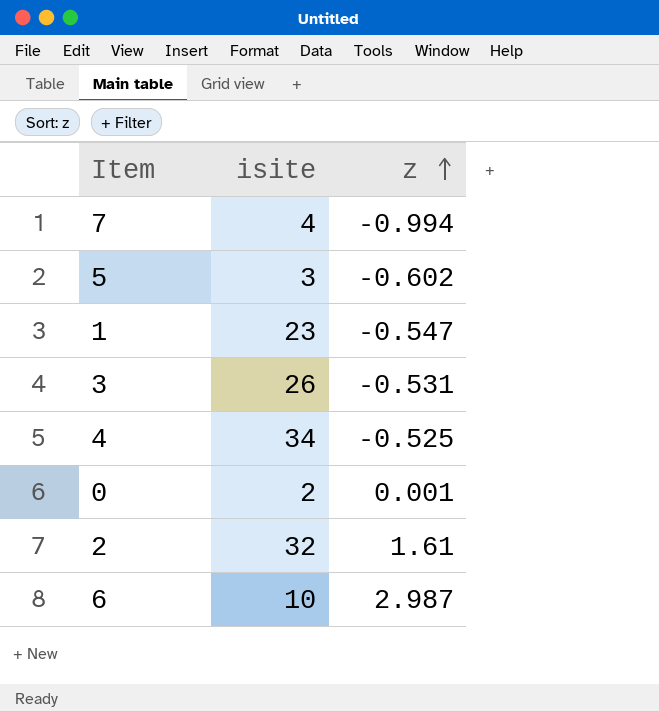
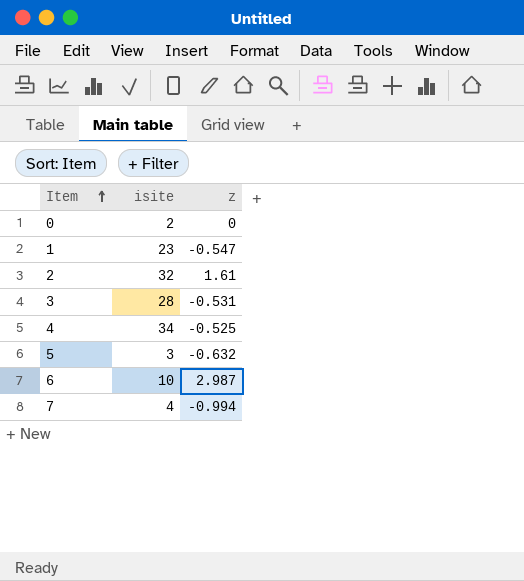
row order: z ascending -> Item ascending
0 | z: 0.001 -> 0
3 | isite: 26 -> 28
5 | z: -0.602 -> -0.632

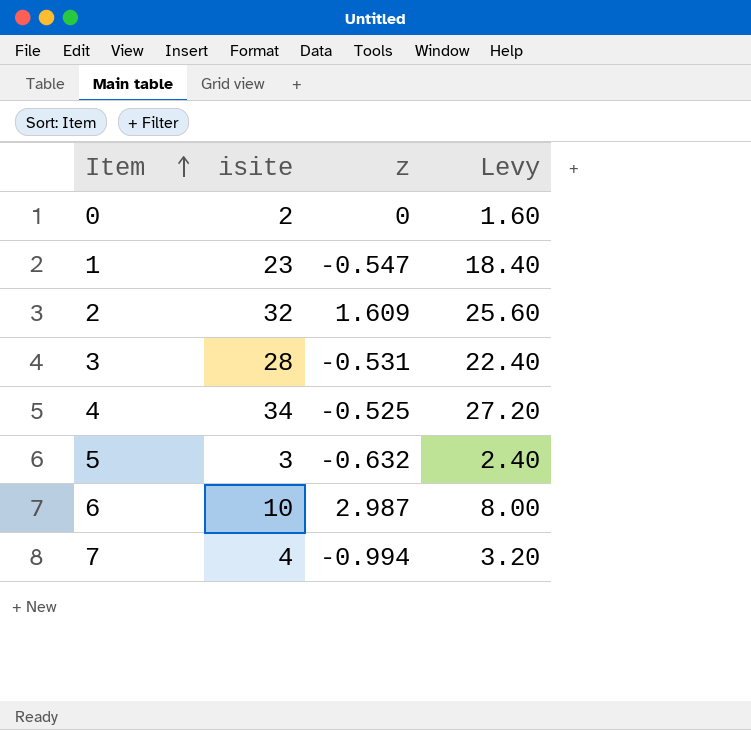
column Levy | formula: none -> [isite] * 0.8
2 | z: 1.61 -> 1.609

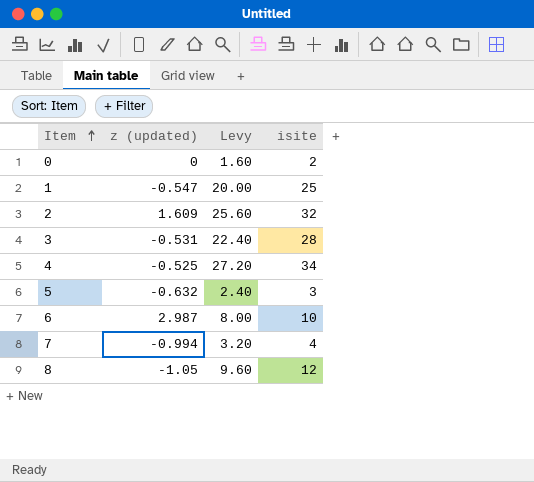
column name: z -> z (updated)
column isite | position: 2 -> 4
1 | Levy: 18.40 -> 20.00
1 | isite: 23 -> 25
row 8: none -> -1.05 | 9.60 | 12

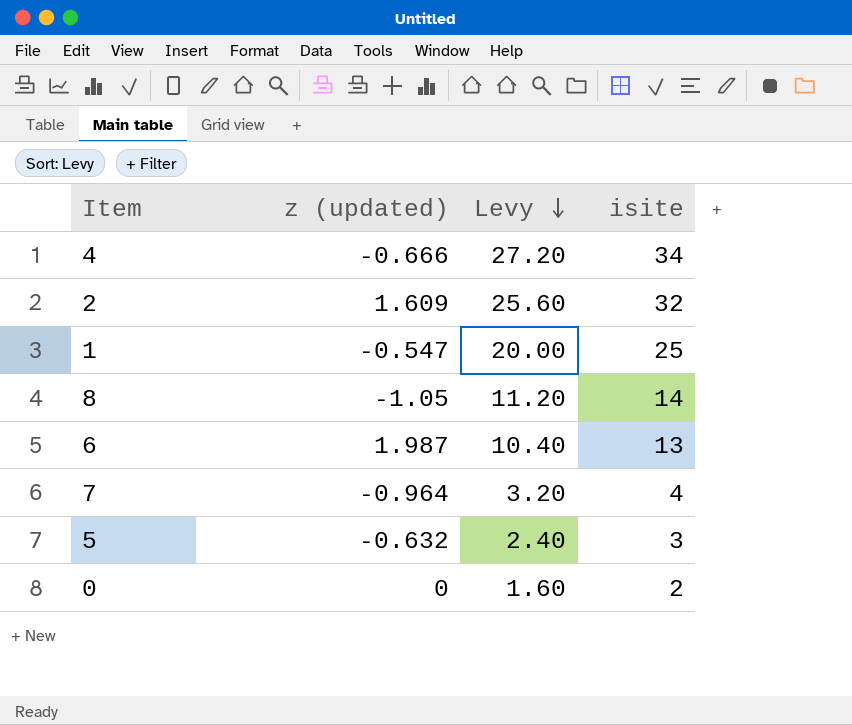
row order: Item ascending -> Levy descending
row 3: -0.531 | 22.40 | 28 -> none
4 | z (updated): -0.525 -> -0.666
8 | Levy: 9.60 -> 11.20
8 | isite: 12 -> 14
6 | z (updated): 2.987 -> 1.987
6 | Levy: 8.00 -> 10.40
6 | isite: 10 -> 13
7 | z (updated): -0.994 -> -0.964

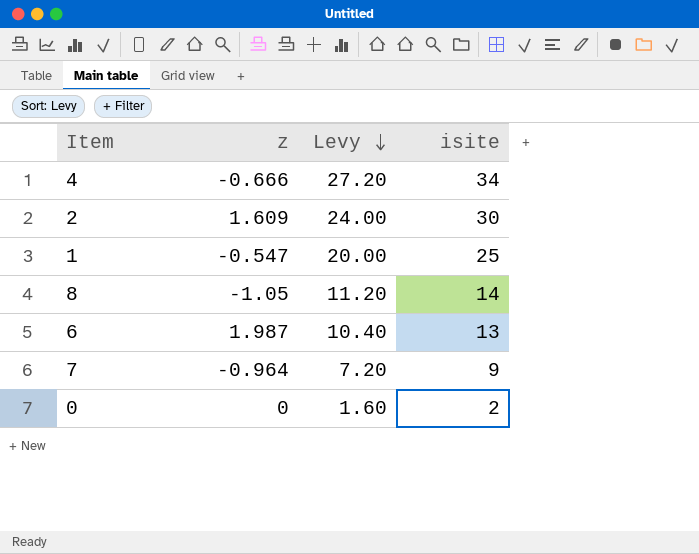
column name: z (updated) -> z
row 5: -0.632 | 2.40 | 3 -> none
2 | Levy: 25.60 -> 24.00
2 | isite: 32 -> 30
7 | Levy: 3.20 -> 7.20
7 | isite: 4 -> 9

